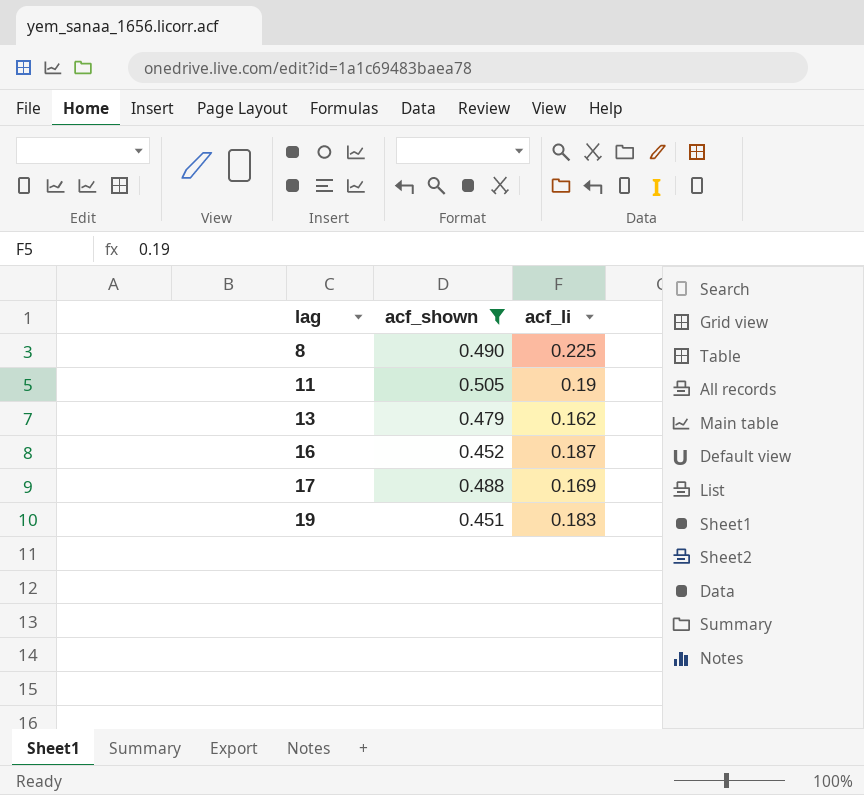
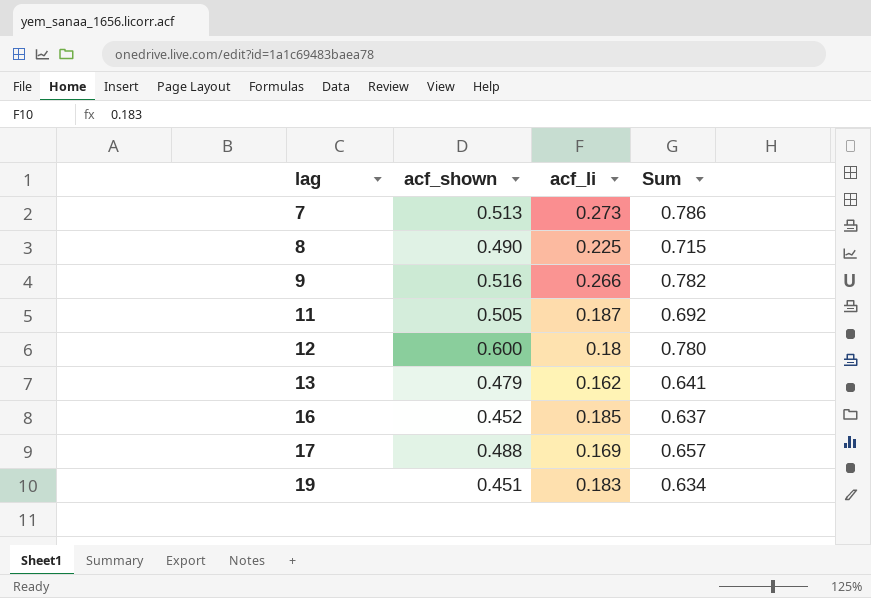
filter: acf_shown <= 0.505 -> none
column Sum | formula: none -> [acf_shown] + [acf_li]
11 | acf_li: 0.19 -> 0.187
16 | acf_li: 0.187 -> 0.185

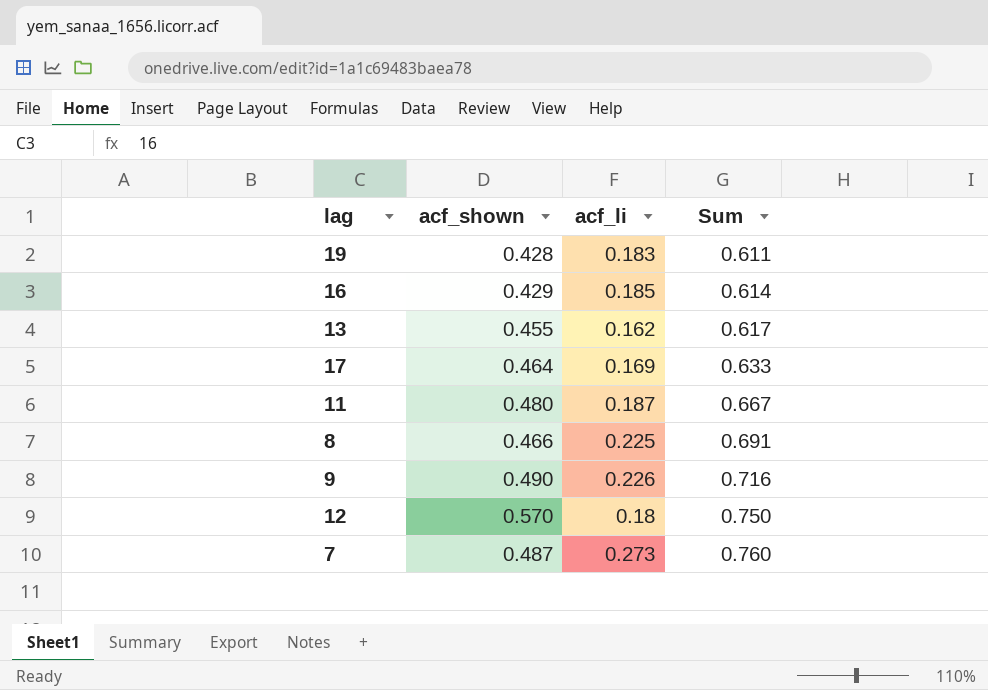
row order: lag ascending -> Sum ascending
19 | acf_shown: 0.451 -> 0.428
19 | Sum: 0.634 -> 0.611
16 | acf_shown: 0.452 -> 0.429
16 | Sum: 0.637 -> 0.614
13 | acf_shown: 0.479 -> 0.455
13 | Sum: 0.641 -> 0.617
17 | acf_shown: 0.488 -> 0.464
17 | Sum: 0.657 -> 0.633
11 | acf_shown: 0.505 -> 0.480
11 | Sum: 0.692 -> 0.667
8 | acf_shown: 0.490 -> 0.466
8 | Sum: 0.715 -> 0.691
9 | acf_shown: 0.516 -> 0.490
9 | acf_li: 0.266 -> 0.226
9 | Sum: 0.782 -> 0.716
12 | acf_shown: 0.600 -> 0.570
12 | Sum: 0.780 -> 0.750
7 | acf_shown: 0.513 -> 0.487
7 | Sum: 0.786 -> 0.760

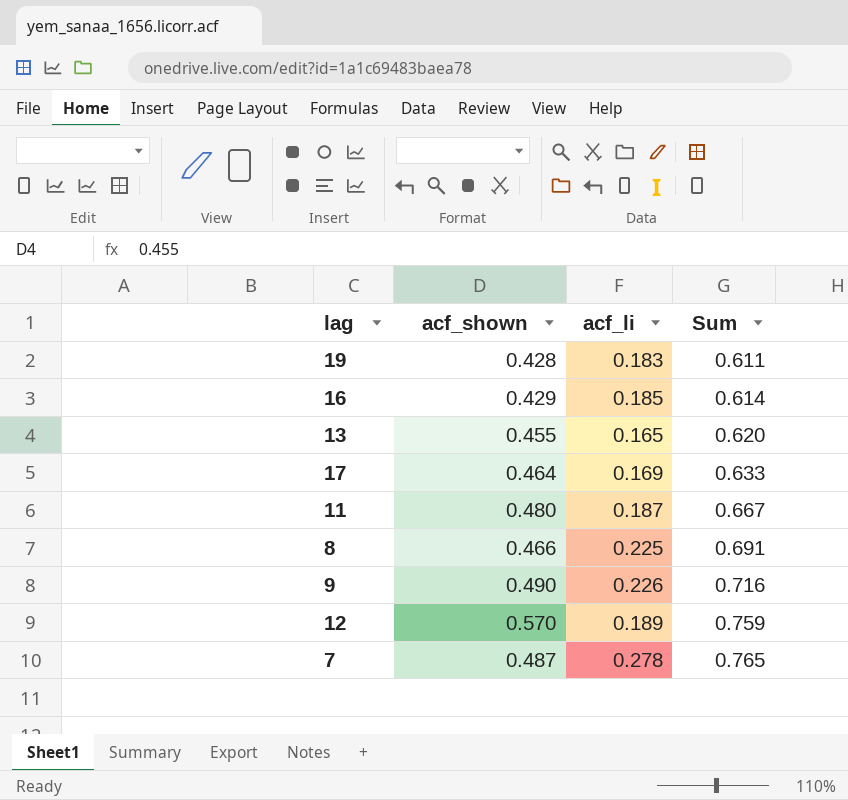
13 | acf_li: 0.162 -> 0.165
13 | Sum: 0.617 -> 0.620
12 | acf_li: 0.18 -> 0.189
12 | Sum: 0.750 -> 0.759
7 | acf_li: 0.273 -> 0.278
7 | Sum: 0.760 -> 0.765

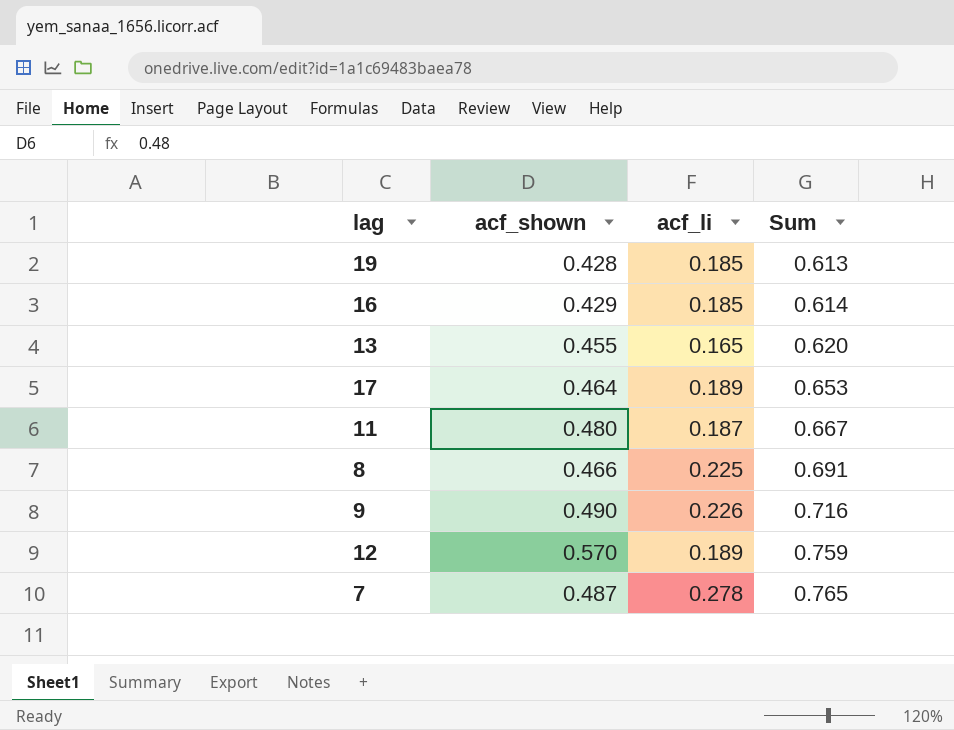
19 | acf_li: 0.183 -> 0.185
19 | Sum: 0.611 -> 0.613
17 | acf_li: 0.169 -> 0.189
17 | Sum: 0.633 -> 0.653

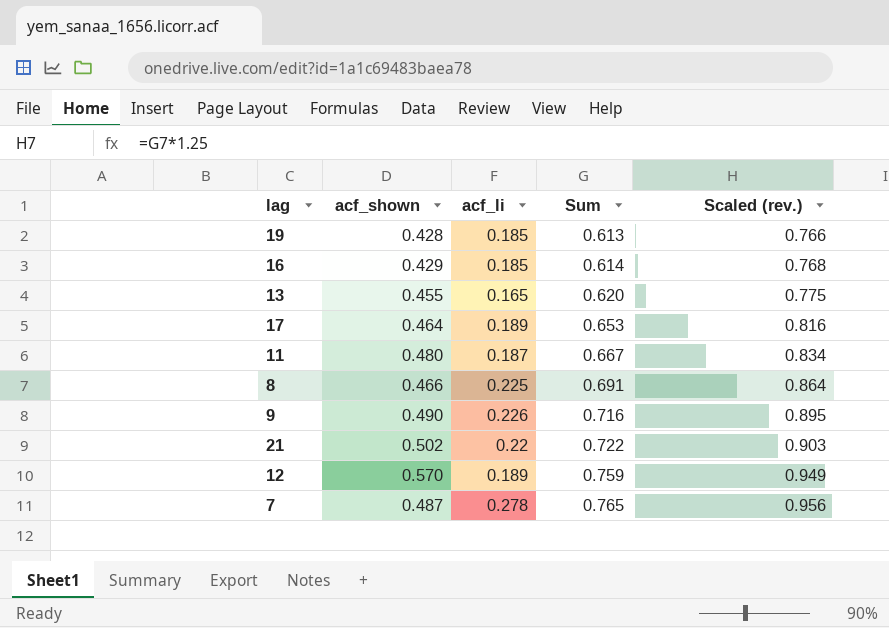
column Scaled (rev.) | formula: none -> [Sum] * 1.25
row 21: none -> 0.502 | 0.22 | 0.722 | 0.903

